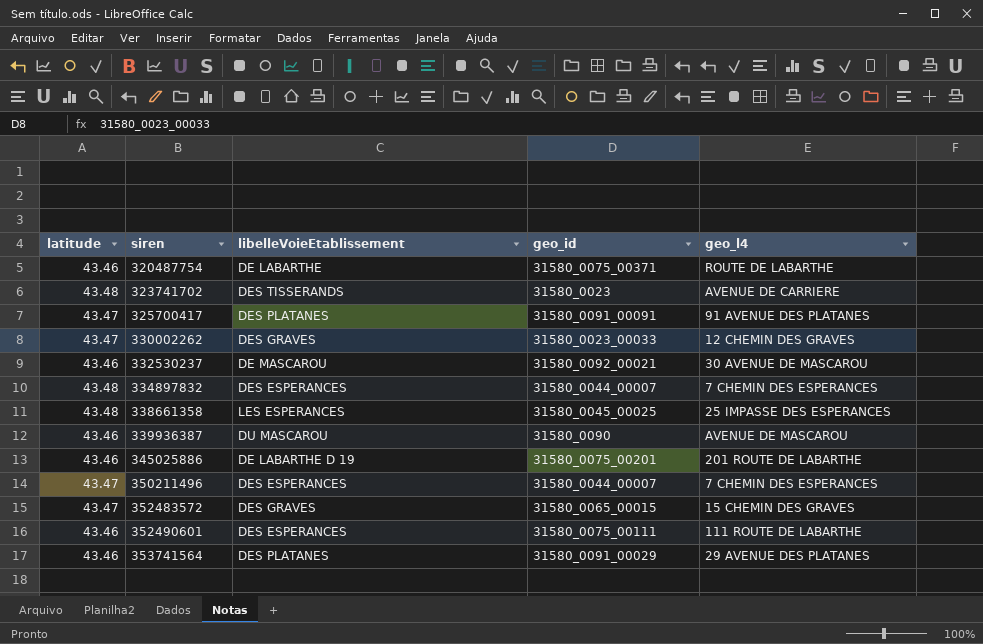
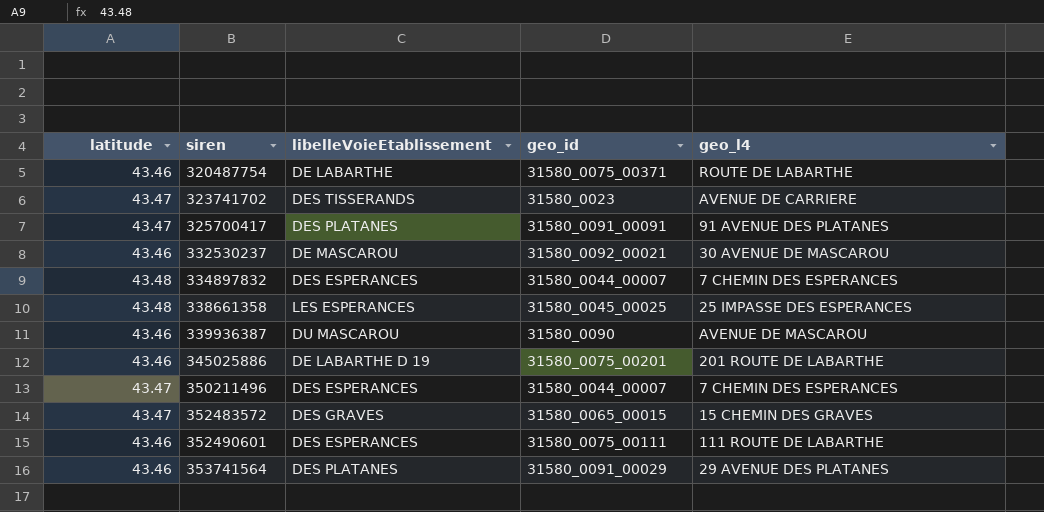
row 330002262: 43.47 | DES GRAVES | 31580_0023_00033 | 12 CHEMIN DES GRAVES -> none
323741702 | latitude: 43.48 -> 43.47

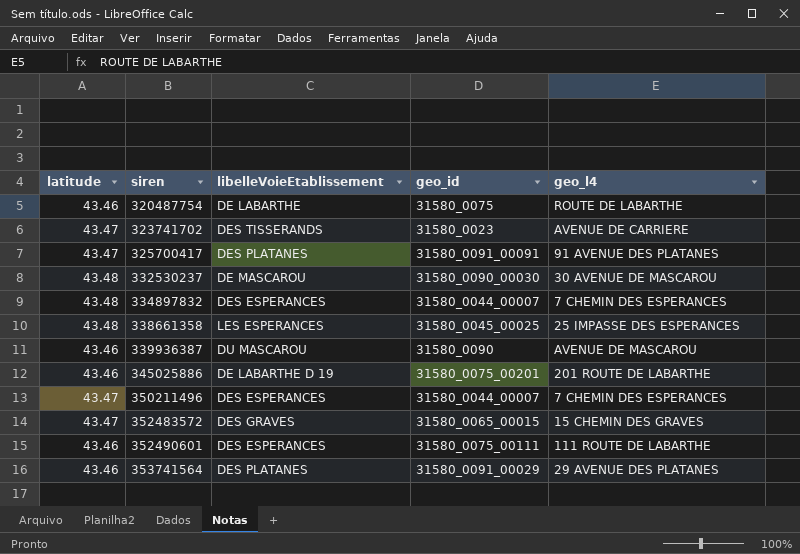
320487754 | geo_id: 31580_0075_00371 -> 31580_0075
332530237 | latitude: 43.46 -> 43.48
332530237 | geo_id: 31580_0092_00021 -> 31580_0090_00030

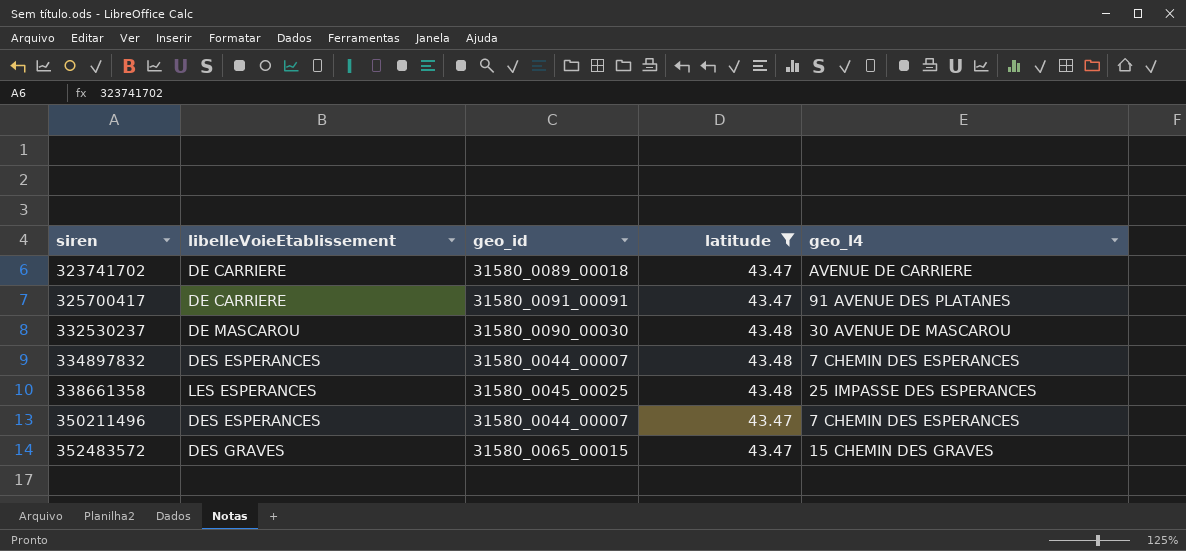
filter: none -> latitude != 43.46
column latitude | position: 1 -> 4
323741702 | libelleVoieEtablissement: DES TISSERANDS -> DE CARRIERE
323741702 | geo_id: 31580_0023 -> 31580_0089_00018
325700417 | libelleVoieEtablissement: DES PLATANES -> DE CARRIERE

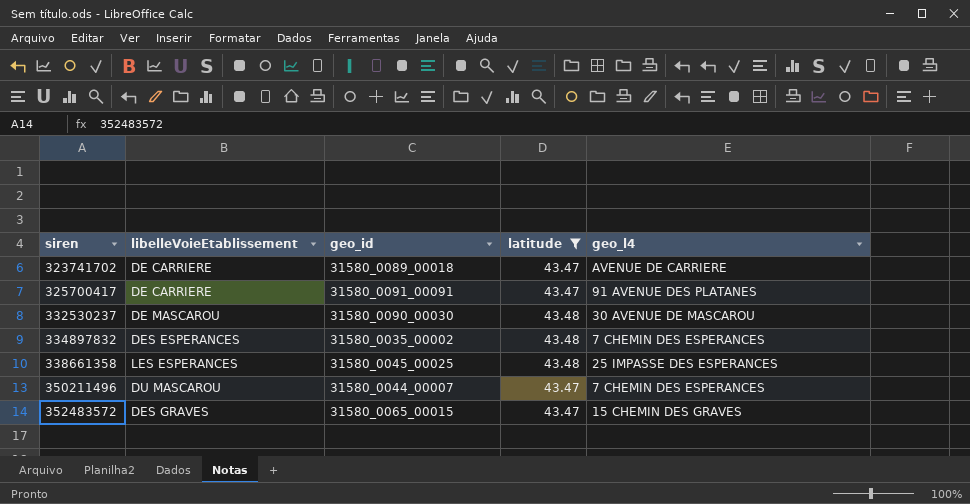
334897832 | geo_id: 31580_0044_00007 -> 31580_0035_00002
350211496 | libelleVoieEtablissement: DES ESPERANCES -> DU MASCAROU

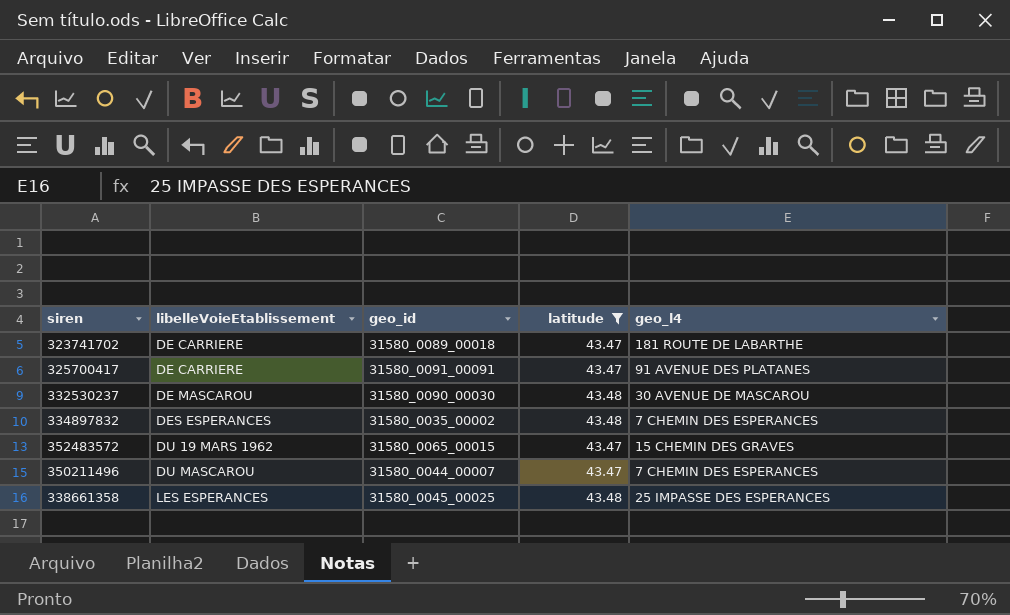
row order: siren ascending -> libelleVoieEtablissement ascending
323741702 | geo_l4: AVENUE DE CARRIERE -> 181 ROUTE DE LABARTHE
352483572 | libelleVoieEtablissement: DES GRAVES -> DU 19 MARS 1962

